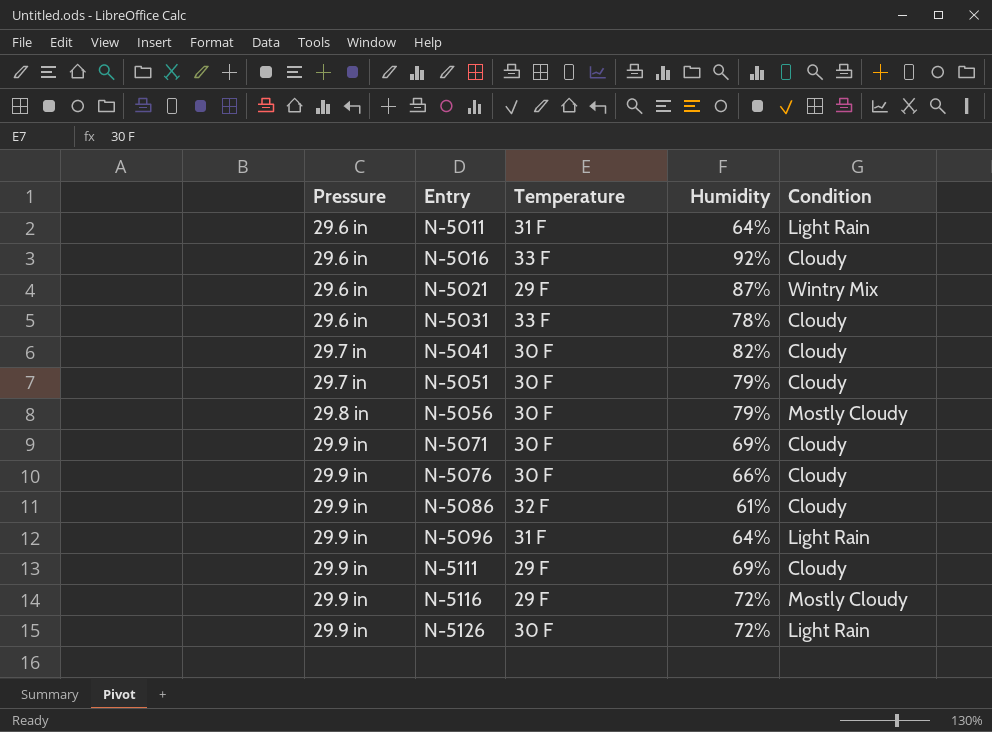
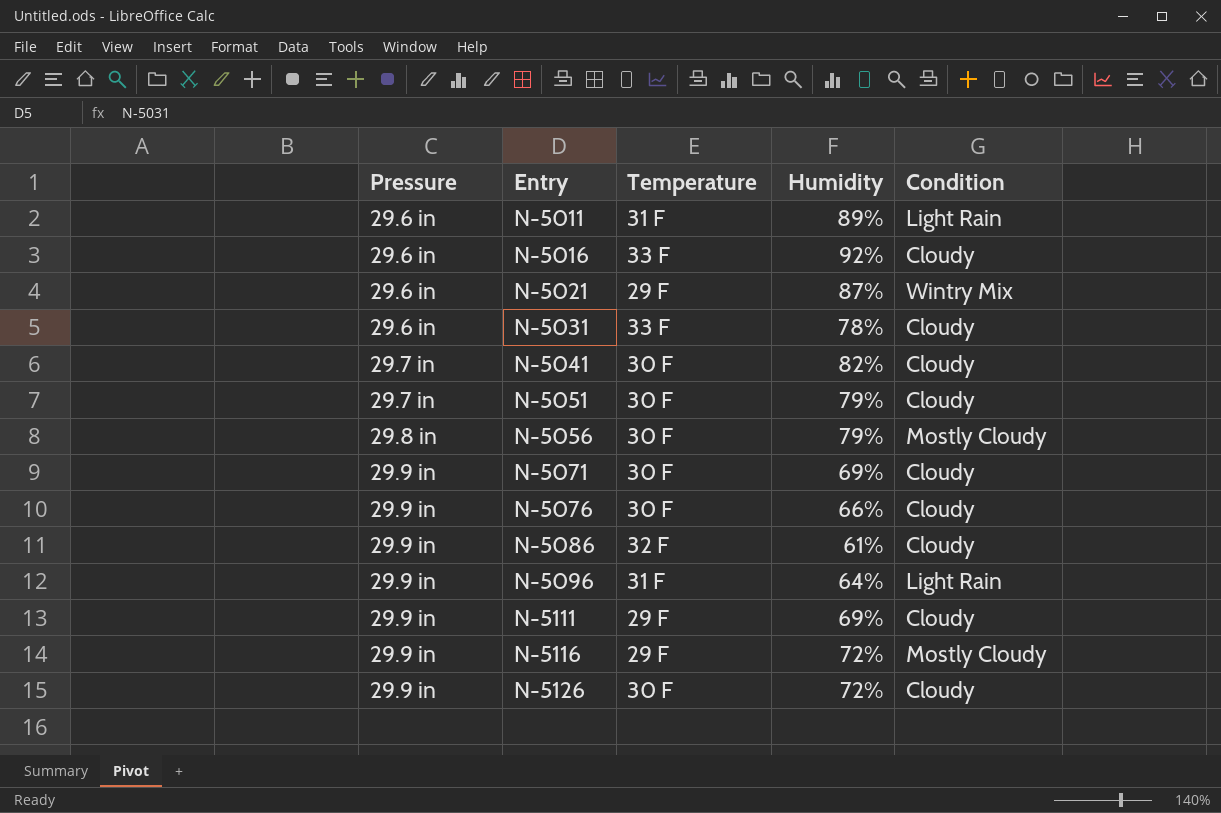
N-5011 | Humidity: 64% -> 89%
N-5126 | Condition: Light Rain -> Cloudy

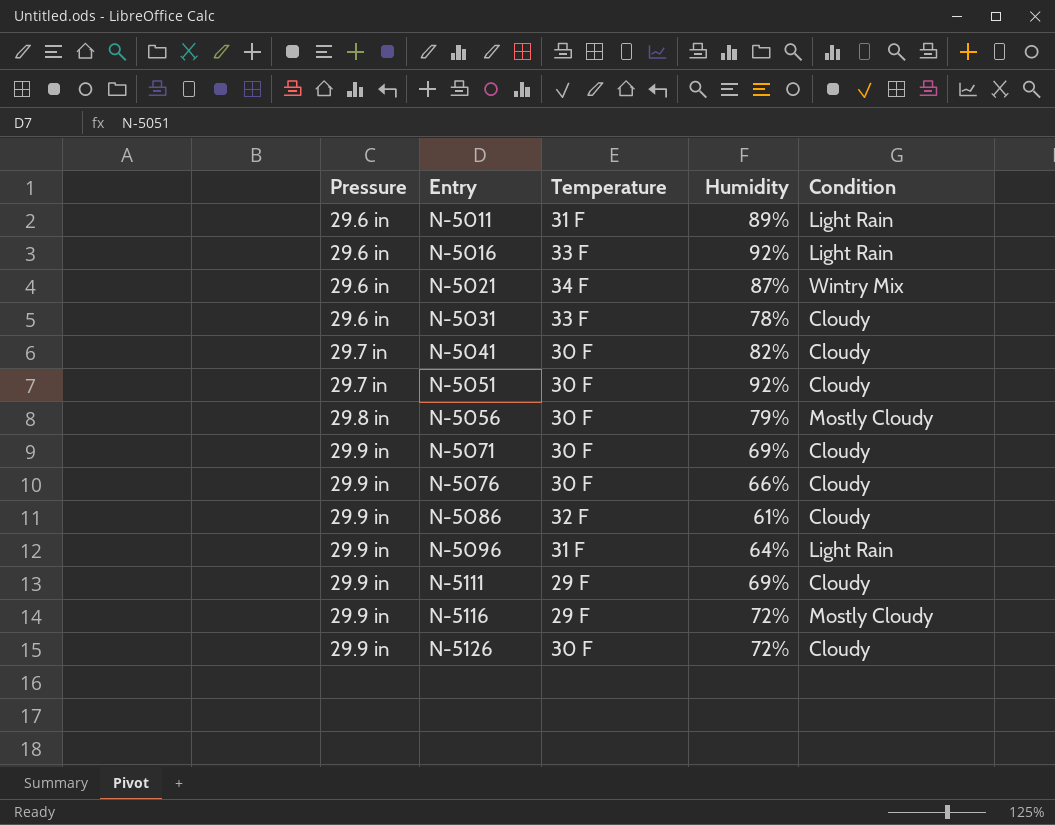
N-5016 | Condition: Cloudy -> Light Rain
N-5021 | Temperature: 29 F -> 34 F
N-5051 | Humidity: 79% -> 92%

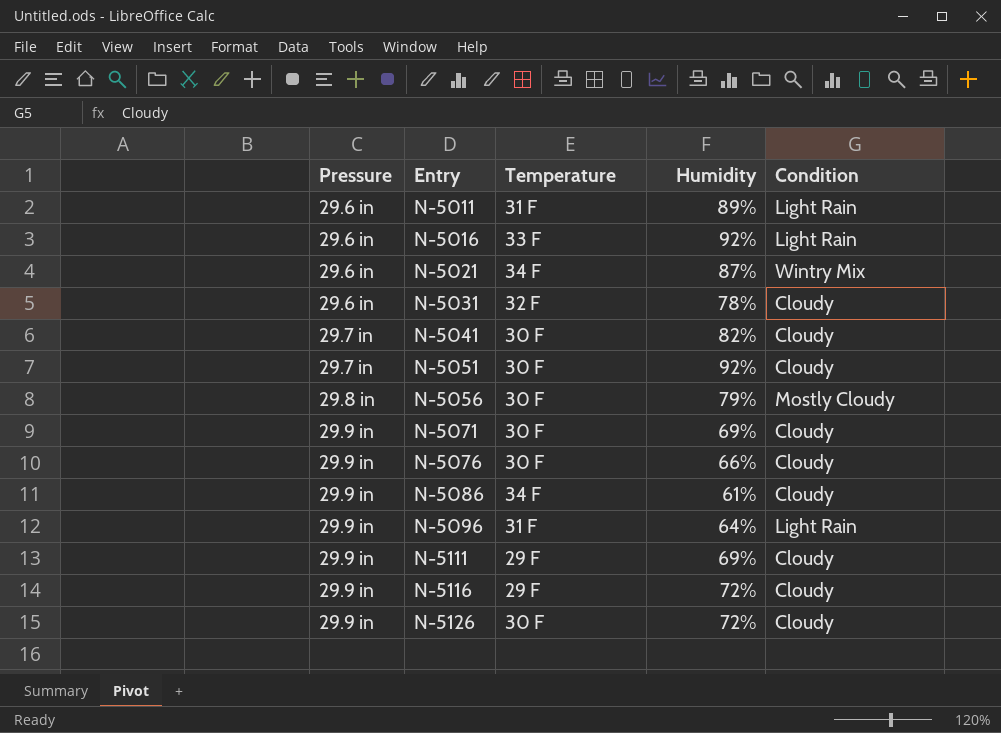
N-5031 | Temperature: 33 F -> 32 F
N-5086 | Temperature: 32 F -> 34 F
N-5116 | Condition: Mostly Cloudy -> Cloudy

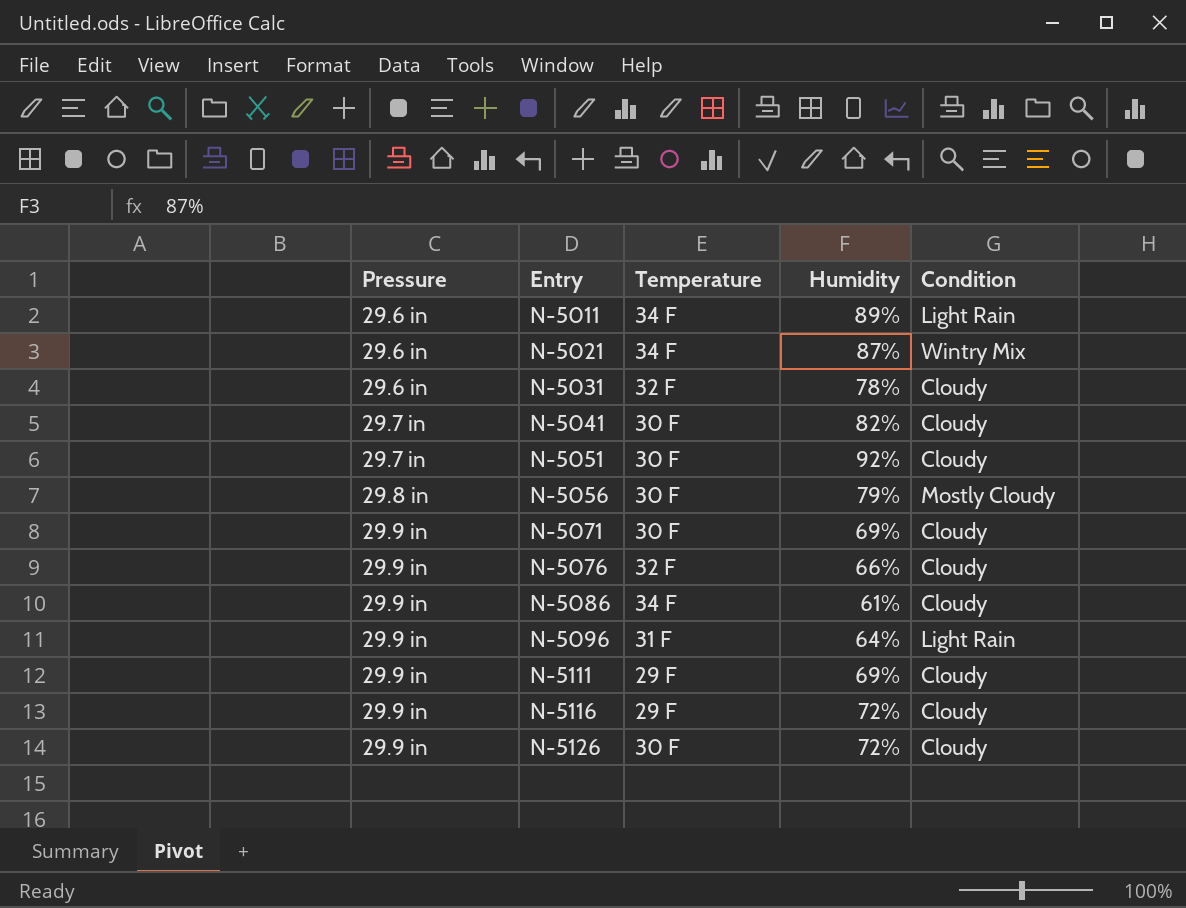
row N-5016: 29.6 in | 33 F | 92% | Light Rain -> none
N-5011 | Temperature: 31 F -> 34 F
N-5076 | Temperature: 30 F -> 32 F

